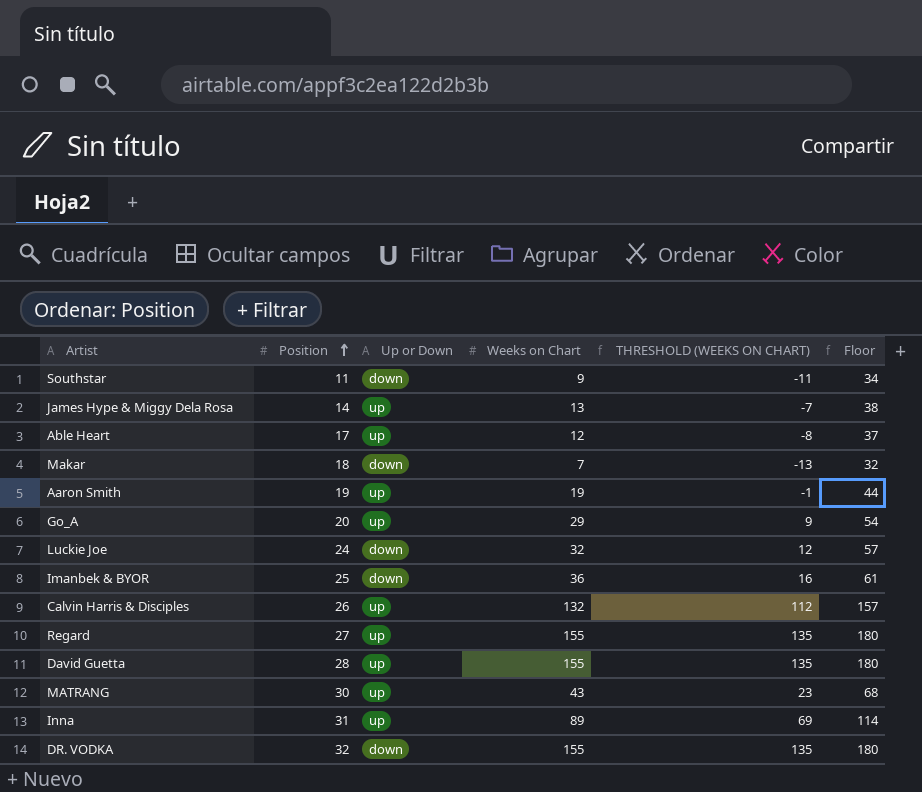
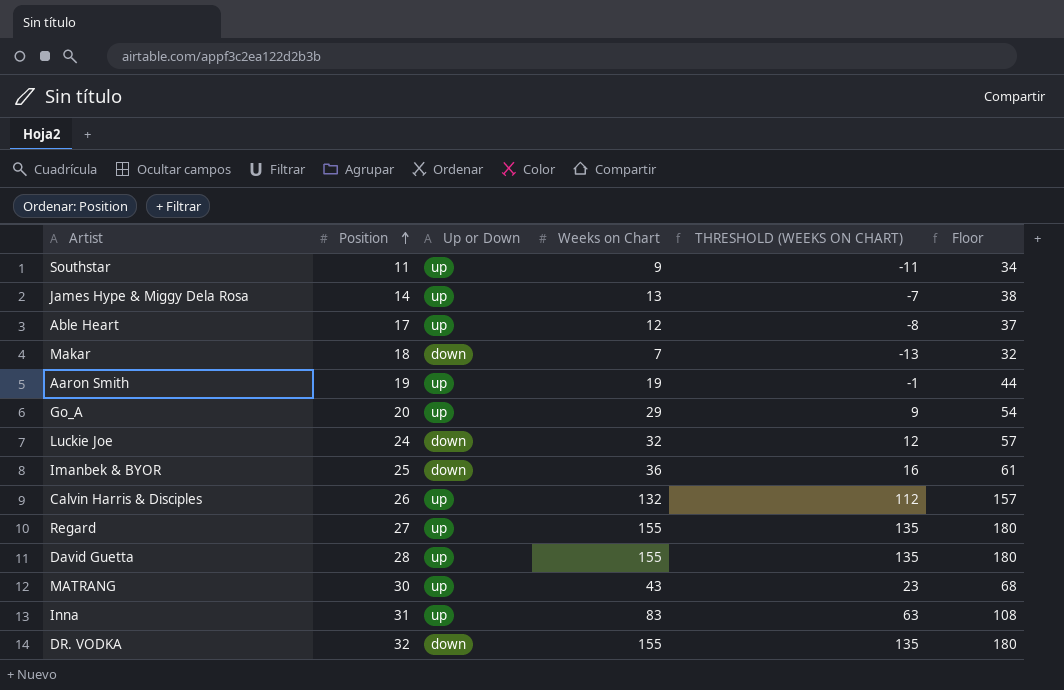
Southstar | Up or Down: down -> up
Inna | Weeks on Chart: 89 -> 83
Inna | THRESHOLD (WEEKS ON CHART): 69 -> 63
Inna | Floor: 114 -> 108

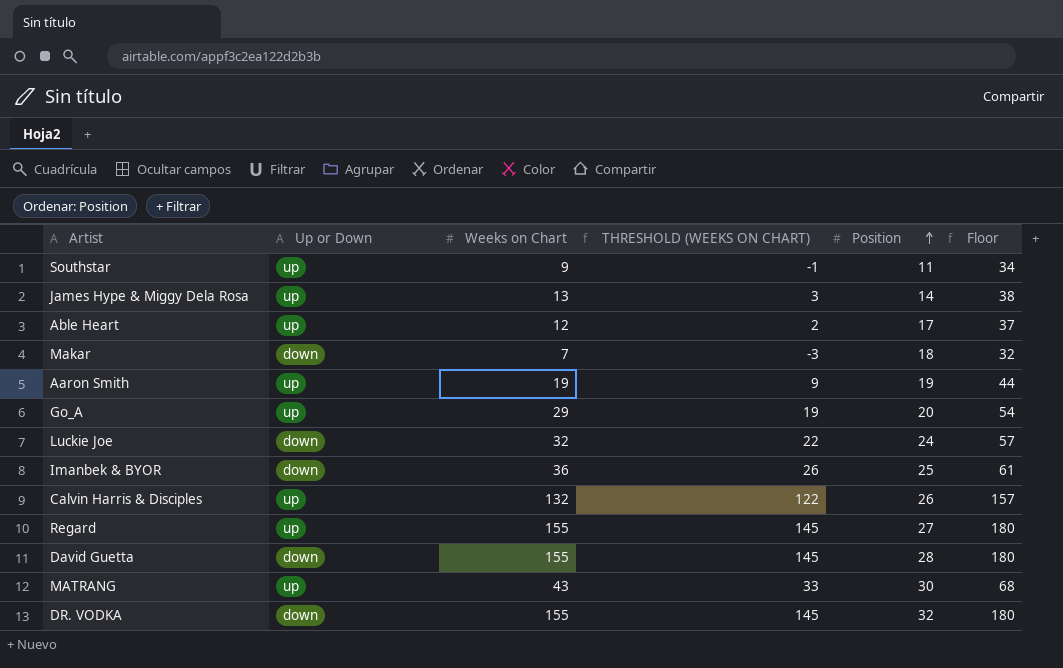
column THRESHOLD (WEEKS ON CHART) | formula: [Weeks on Chart] - 20 -> [Weeks on Chart] - 10
column Position | position: 2 -> 5
row Inna: 31 | up | 83 | 63 | 108 -> none
David Guetta | Up or Down: up -> down

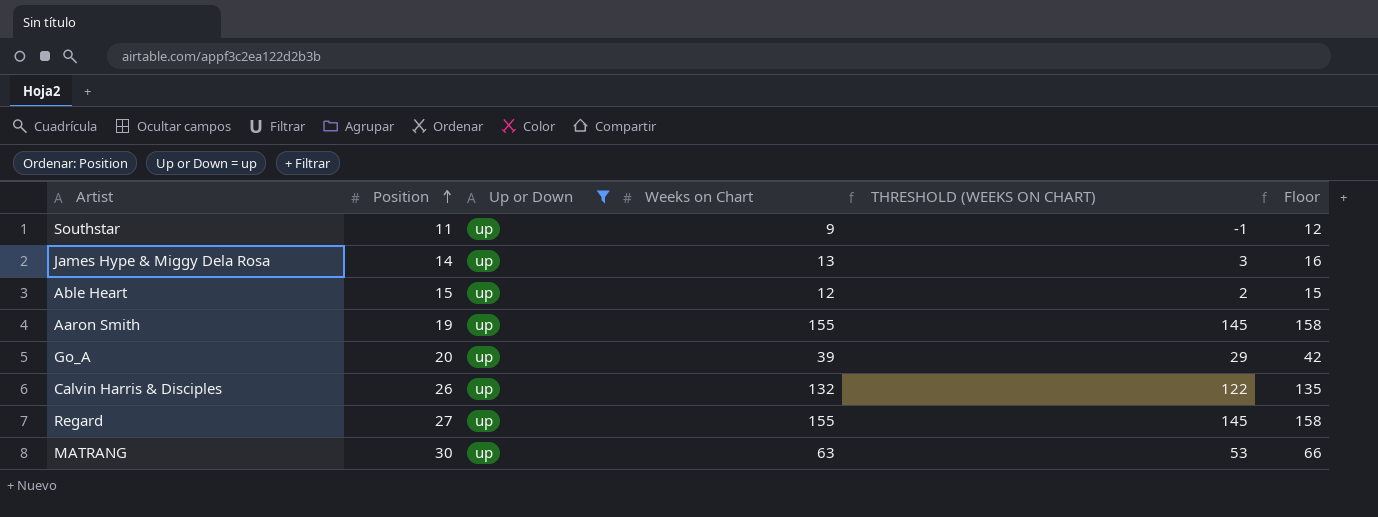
filter: none -> Up or Down = up
column Position | position: 5 -> 2
column Floor | formula: [Weeks on Chart] + 25 -> [Weeks on Chart] + 3
Able Heart | Position: 17 -> 15
Aaron Smith | Weeks on Chart: 19 -> 155
Aaron Smith | THRESHOLD (WEEKS ON CHART): 9 -> 145
Go_A | Weeks on Chart: 29 -> 39
Go_A | THRESHOLD (WEEKS ON CHART): 19 -> 29
MATRANG | Weeks on Chart: 43 -> 63
MATRANG | THRESHOLD (WEEKS ON CHART): 33 -> 53

